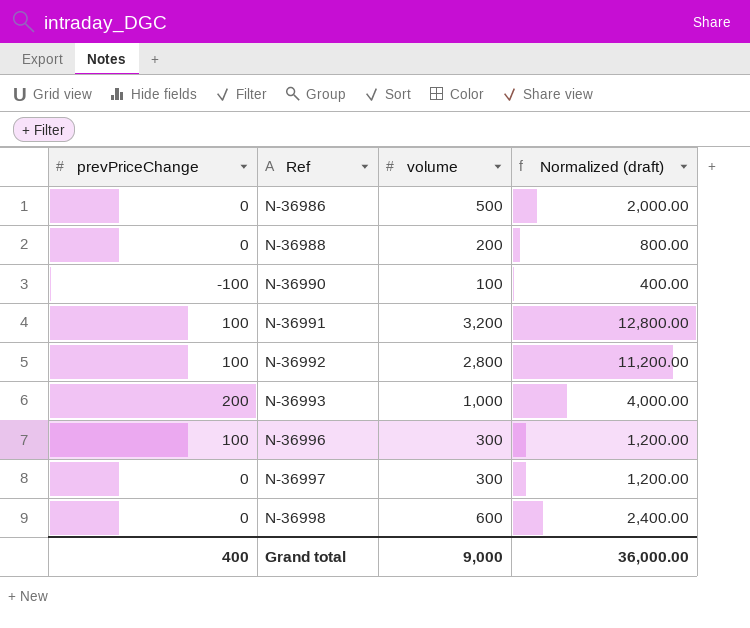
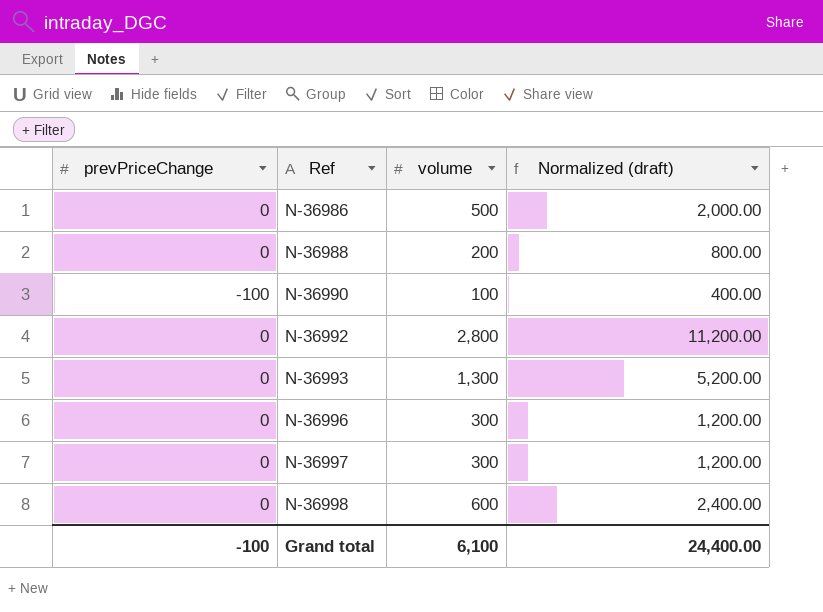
row N-36991: 100 | 3,200 | 12,800.00 -> none
N-36992 | prevPriceChange: 100 -> 0
N-36993 | prevPriceChange: 200 -> 0
N-36993 | volume: 1,000 -> 1,300
N-36993 | Normalized (draft): 4,000.00 -> 5,200.00
N-36996 | prevPriceChange: 100 -> 0
Grand total | prevPriceChange: 400 -> -100
Grand total | volume: 9,000 -> 6,100
Grand total | Normalized (draft): 36,000.00 -> 24,400.00

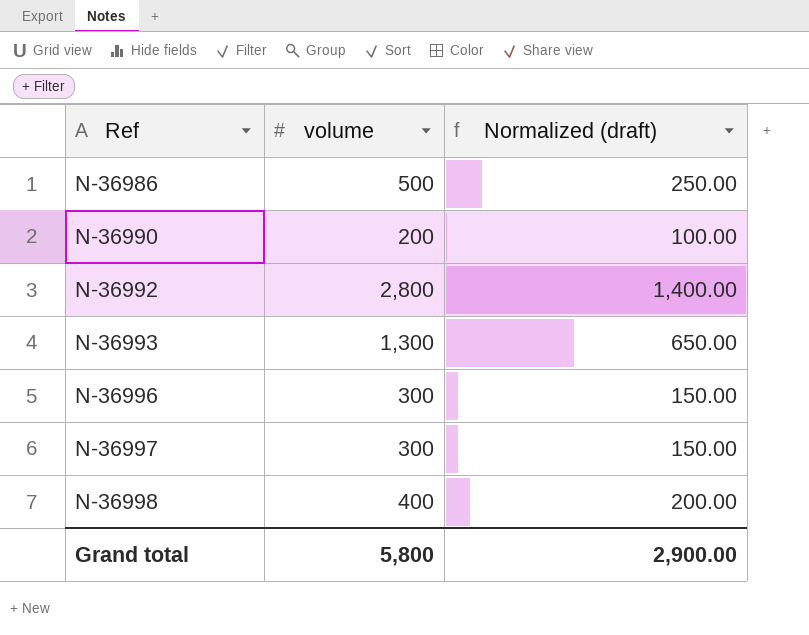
column prevPriceChange | position: 1 -> none
column Normalized (draft) | formula: [volume] * 4 -> [volume] * 0.5
row N-36988: 0 | 200 | 800.00 -> none
N-36990 | volume: 100 -> 200
N-36998 | volume: 600 -> 400
Grand total | volume: 6,100 -> 5,800
Grand total | Normalized (draft): 24,400.00 -> 2,900.00

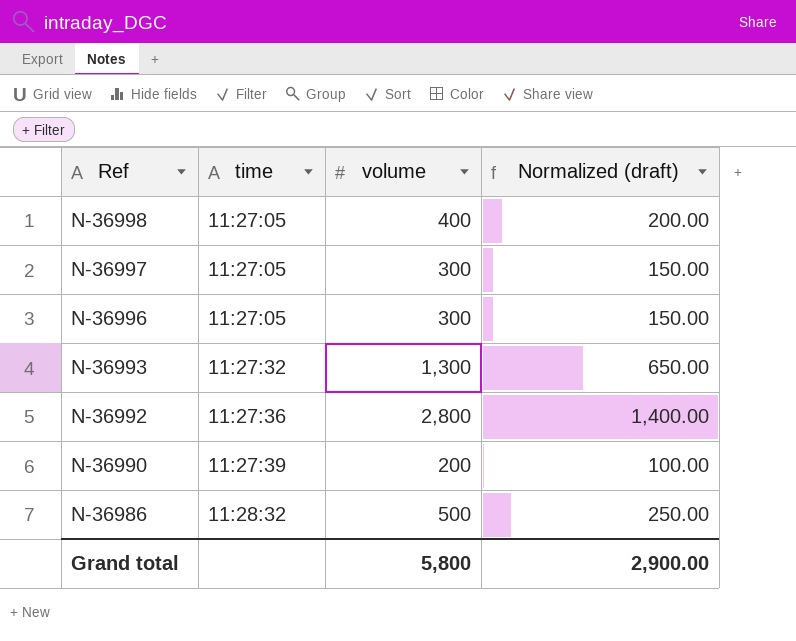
row order: Ref ascending -> Ref descending
column time | position: none -> 2

